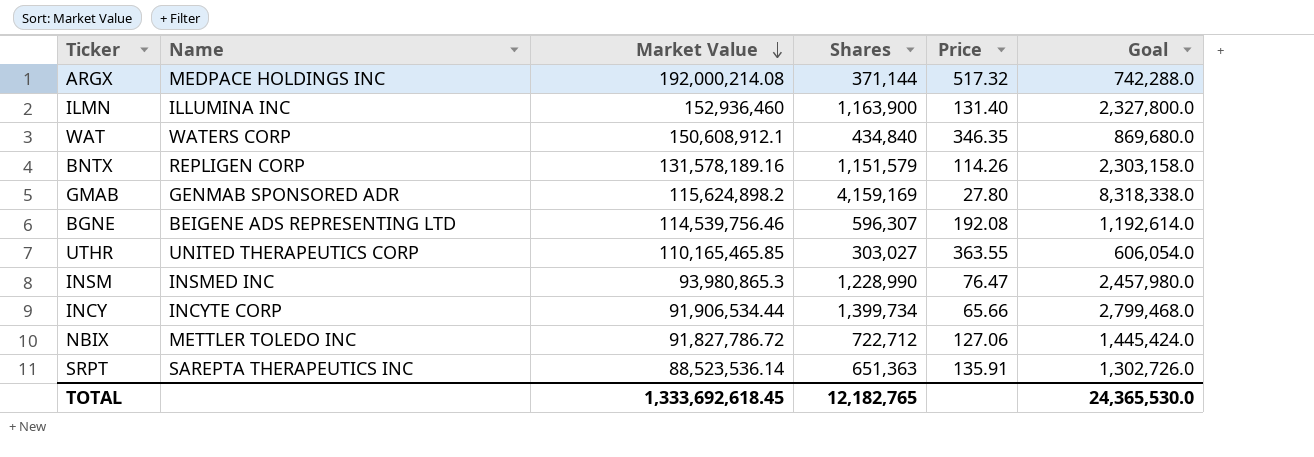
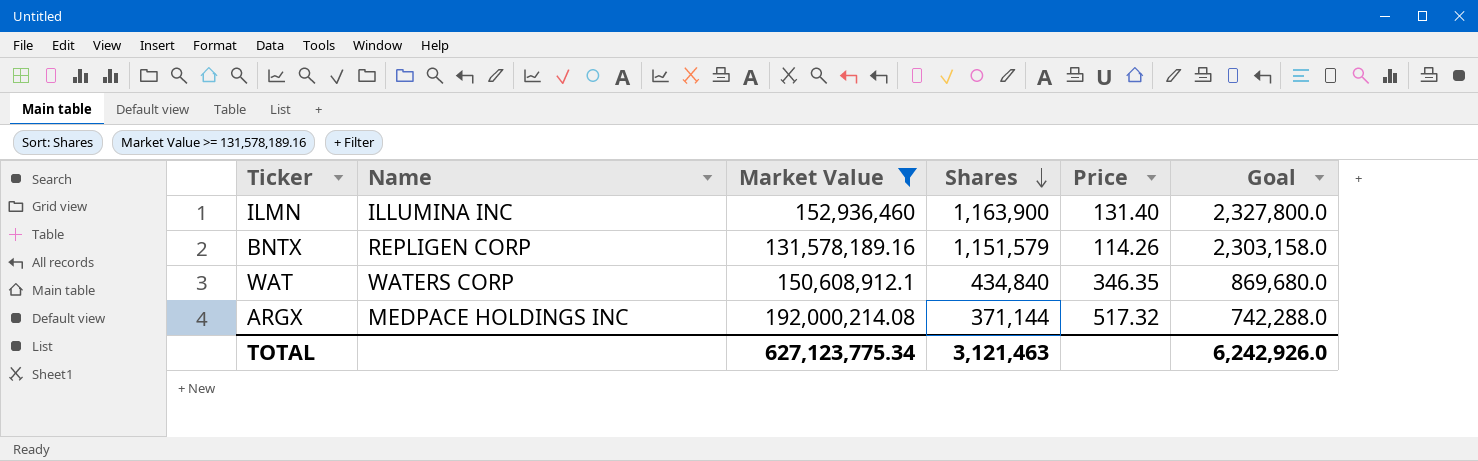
filter: none -> Market Value >= 131,578,189.16
row order: Market Value descending -> Shares descending
TOTAL | Market Value: 1,333,692,618.45 -> 627,123,775.34
TOTAL | Shares: 12,182,765 -> 3,121,463
TOTAL | Goal: 24,365,530.0 -> 6,242,926.0

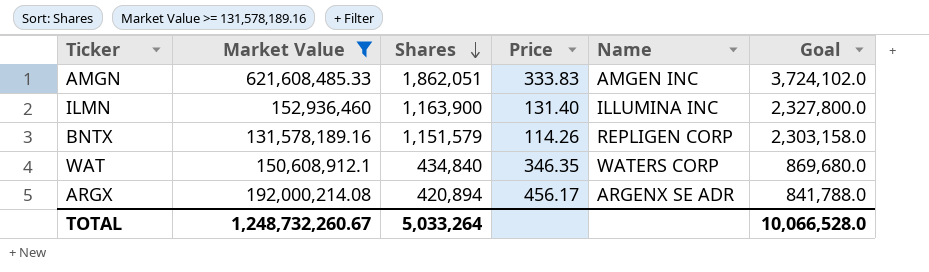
column Name | position: 2 -> 5
row AMGN: none -> 621,608,485.33 | 1,862,051 | 333.83 | AMGEN INC | 3,724,102.0
ARGX | Shares: 371,144 -> 420,894
ARGX | Price: 517.32 -> 456.17
ARGX | Name: MEDPACE HOLDINGS INC -> ARGENX SE ADR
ARGX | Goal: 742,288.0 -> 841,788.0
TOTAL | Market Value: 627,123,775.34 -> 1,248,732,260.67
TOTAL | Shares: 3,121,463 -> 5,033,264
TOTAL | Goal: 6,242,926.0 -> 10,066,528.0

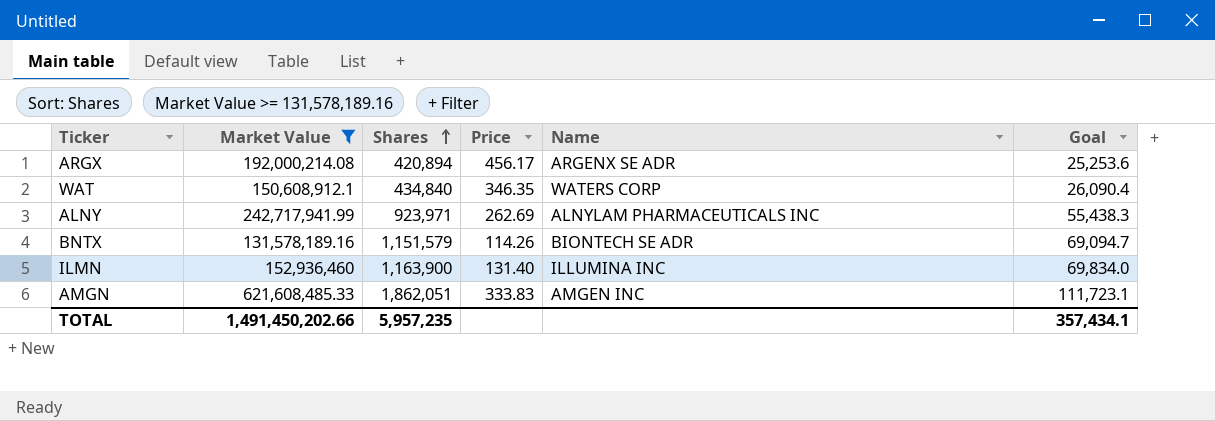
row order: Shares descending -> Shares ascending
column Goal | formula: [Shares] * 2 -> [Shares] * 0.06
row ALNY: none -> 242,717,941.99 | 923,971 | 262.69 | ALNYLAM PHARMACEUTICALS INC | 55,438.3
BNTX | Name: REPLIGEN CORP -> BIONTECH SE ADR
TOTAL | Market Value: 1,248,732,260.67 -> 1,491,450,202.66
TOTAL | Shares: 5,033,264 -> 5,957,235
TOTAL | Goal: 10,066,528.0 -> 357,434.1

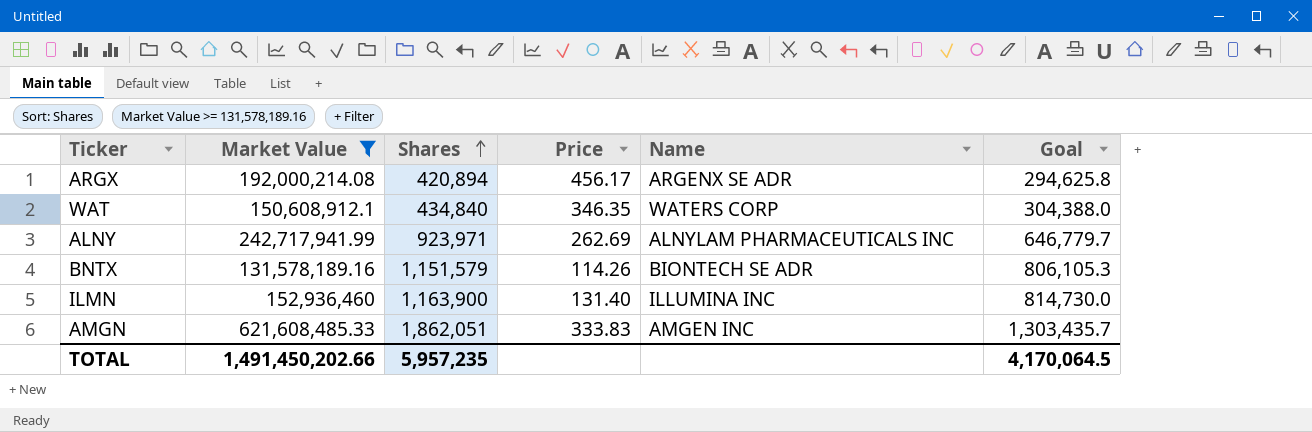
column Goal | formula: [Shares] * 0.06 -> [Shares] * 0.7
TOTAL | Goal: 357,434.1 -> 4,170,064.5

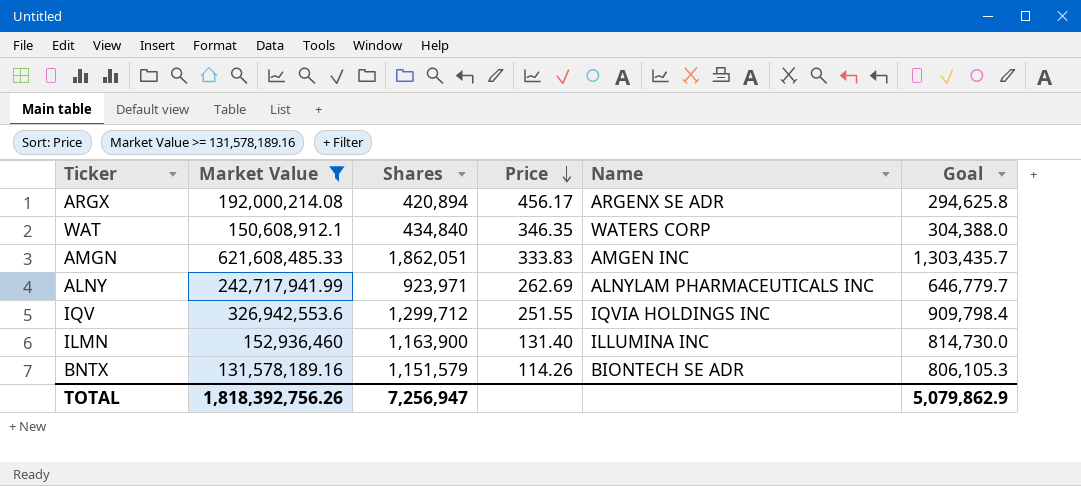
row order: Shares ascending -> Price descending
row IQV: none -> 326,942,553.6 | 1,299,712 | 251.55 | IQVIA HOLDINGS INC | 909,798.4
TOTAL | Market Value: 1,491,450,202.66 -> 1,818,392,756.26
TOTAL | Shares: 5,957,235 -> 7,256,947
TOTAL | Goal: 4,170,064.5 -> 5,079,862.9

